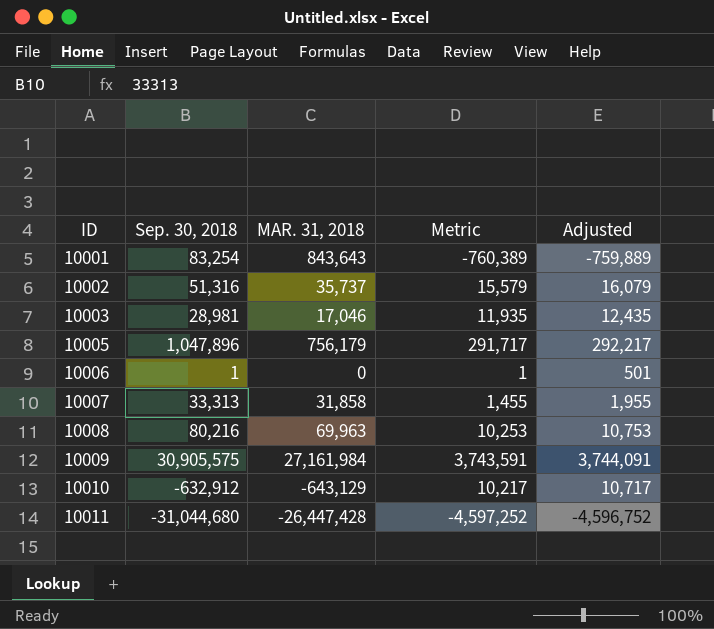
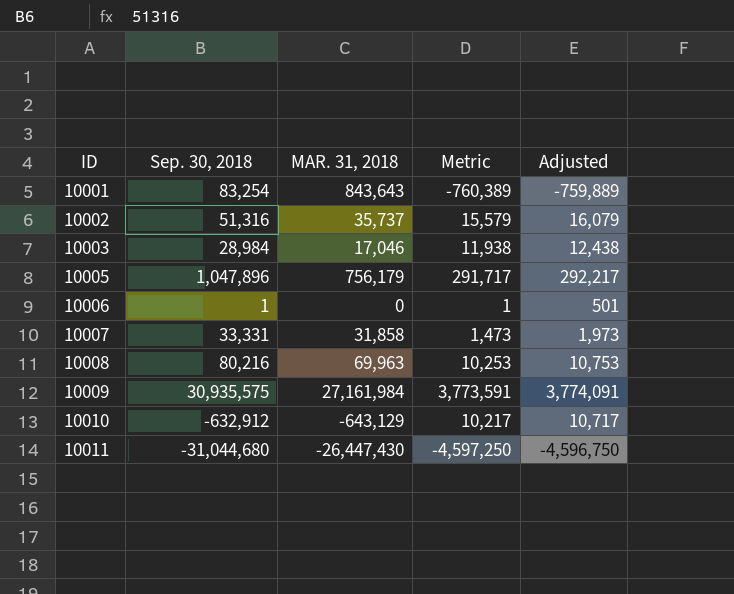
10003 | Sep. 30, 2018: 28,981 -> 28,984
10003 | Metric: 11,935 -> 11,938
10003 | Adjusted: 12,435 -> 12,438
10007 | Sep. 30, 2018: 33,313 -> 33,331
10007 | Metric: 1,455 -> 1,473
10007 | Adjusted: 1,955 -> 1,973
10009 | Sep. 30, 2018: 30,905,575 -> 30,935,575
10009 | Metric: 3,743,591 -> 3,773,591
10009 | Adjusted: 3,744,091 -> 3,774,091
10011 | MAR. 31, 2018: -26,447,428 -> -26,447,430
10011 | Metric: -4,597,252 -> -4,597,250
10011 | Adjusted: -4,596,752 -> -4,596,750

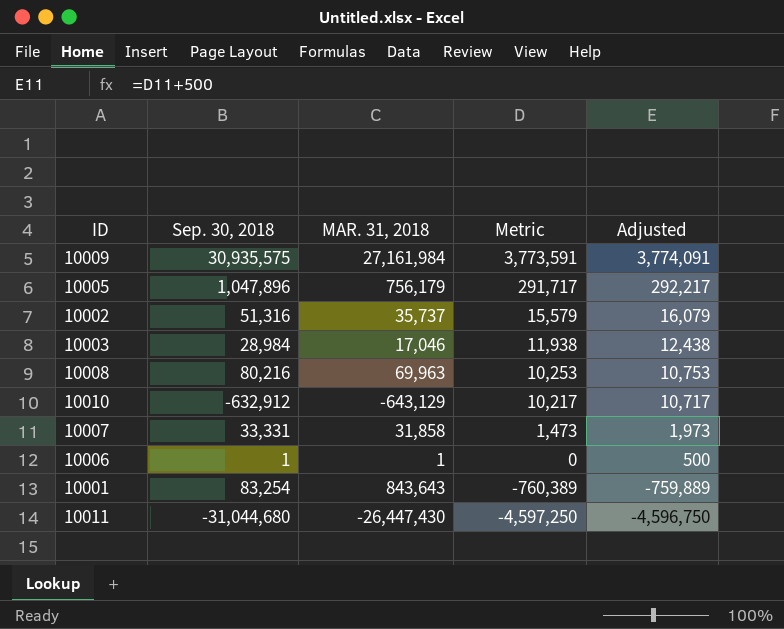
row order: ID ascending -> Metric descending
10006 | MAR. 31, 2018: 0 -> 1
10006 | Metric: 1 -> 0
10006 | Adjusted: 501 -> 500

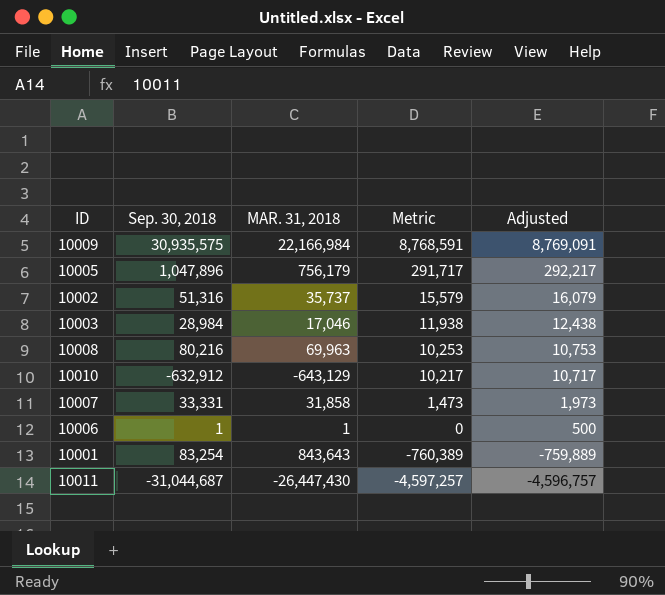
10009 | MAR. 31, 2018: 27,161,984 -> 22,166,984
10009 | Metric: 3,773,591 -> 8,768,591
10009 | Adjusted: 3,774,091 -> 8,769,091
10011 | Sep. 30, 2018: -31,044,680 -> -31,044,687
10011 | Metric: -4,597,250 -> -4,597,257
10011 | Adjusted: -4,596,750 -> -4,596,757

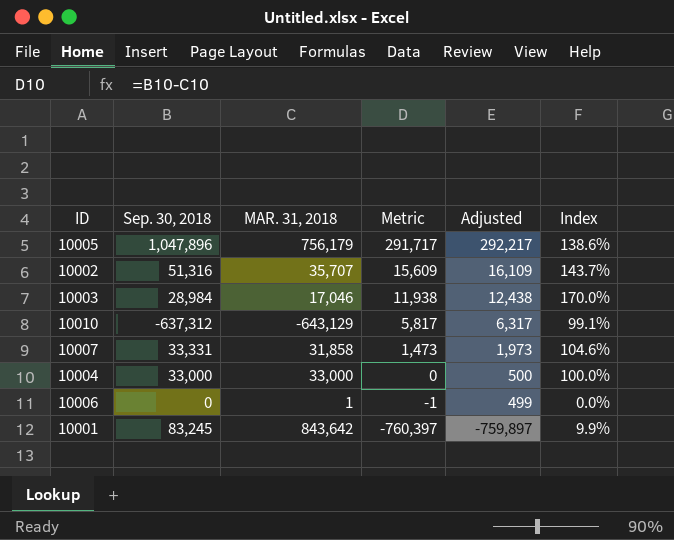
column Index | formula: none -> [Sep. 30, 2018] / [MAR. 31, 2018]
row 10009: 30,935,575 | 22,166,984 | 8,768,591 | 8,769,091 -> none
row 10008: 80,216 | 69,963 | 10,253 | 10,753 -> none
row 10011: -31,044,687 | -26,447,430 | -4,597,257 | -4,596,757 -> none
10002 | MAR. 31, 2018: 35,737 -> 35,707
10002 | Metric: 15,579 -> 15,609
10002 | Adjusted: 16,079 -> 16,109
10010 | Sep. 30, 2018: -632,912 -> -637,312
10010 | Metric: 10,217 -> 5,817
10010 | Adjusted: 10,717 -> 6,317
row 10004: none -> 33,000 | 33,000 | 0 | 500 | 100.0%
10006 | Sep. 30, 2018: 1 -> 0
10006 | Metric: 0 -> -1
10006 | Adjusted: 500 -> 499
10001 | Sep. 30, 2018: 83,254 -> 83,245
10001 | MAR. 31, 2018: 843,643 -> 843,642
10001 | Metric: -760,389 -> -760,397
10001 | Adjusted: -759,889 -> -759,897

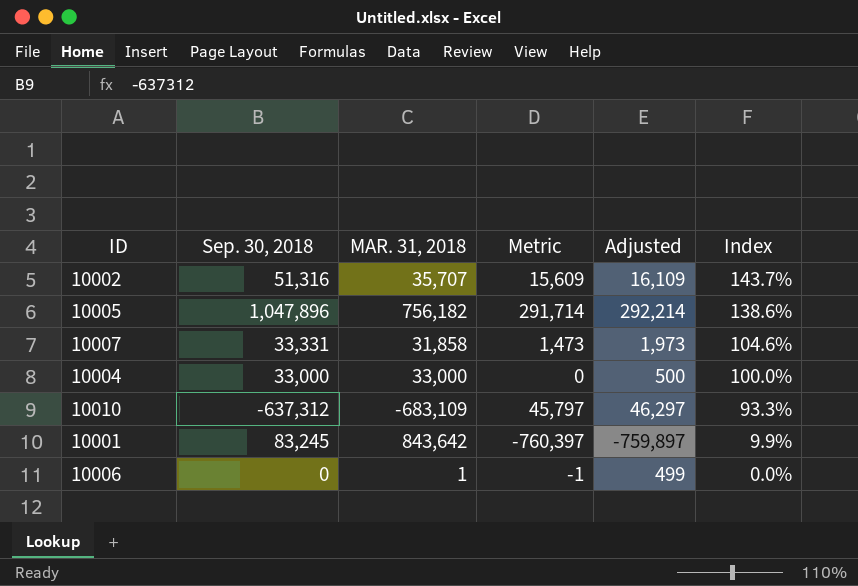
row order: Metric descending -> Index descending
row 10003: 28,984 | 17,046 | 11,938 | 12,438 | 170.0% -> none
10005 | MAR. 31, 2018: 756,179 -> 756,182
10005 | Metric: 291,717 -> 291,714
10005 | Adjusted: 292,217 -> 292,214
10010 | MAR. 31, 2018: -643,129 -> -683,109
10010 | Metric: 5,817 -> 45,797
10010 | Adjusted: 6,317 -> 46,297
10010 | Index: 99.1% -> 93.3%

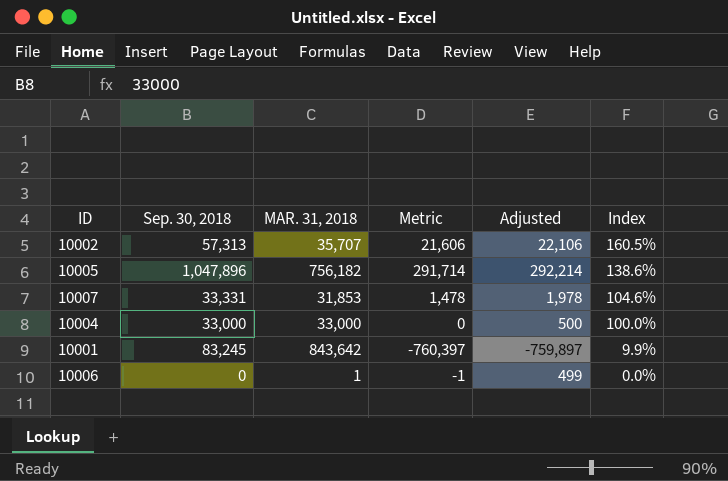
row 10010: -637,312 | -683,109 | 45,797 | 46,297 | 93.3% -> none
10002 | Sep. 30, 2018: 51,316 -> 57,313
10002 | Metric: 15,609 -> 21,606
10002 | Adjusted: 16,109 -> 22,106
10002 | Index: 143.7% -> 160.5%
10007 | MAR. 31, 2018: 31,858 -> 31,853
10007 | Metric: 1,473 -> 1,478
10007 | Adjusted: 1,973 -> 1,978

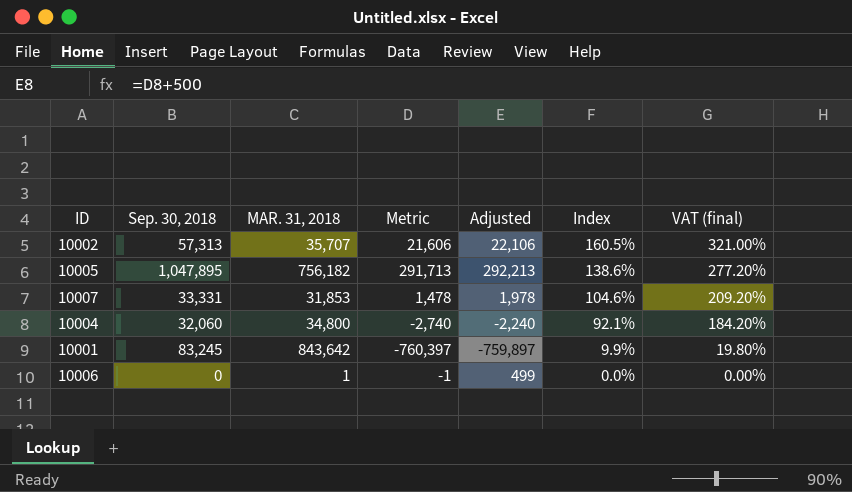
column VAT (final) | formula: none -> [Index] * 2
10005 | Sep. 30, 2018: 1,047,896 -> 1,047,895
10005 | Metric: 291,714 -> 291,713
10005 | Adjusted: 292,214 -> 292,213
10004 | Sep. 30, 2018: 33,000 -> 32,060
10004 | MAR. 31, 2018: 33,000 -> 34,800
10004 | Metric: 0 -> -2,740
10004 | Adjusted: 500 -> -2,240
10004 | Index: 100.0% -> 92.1%

